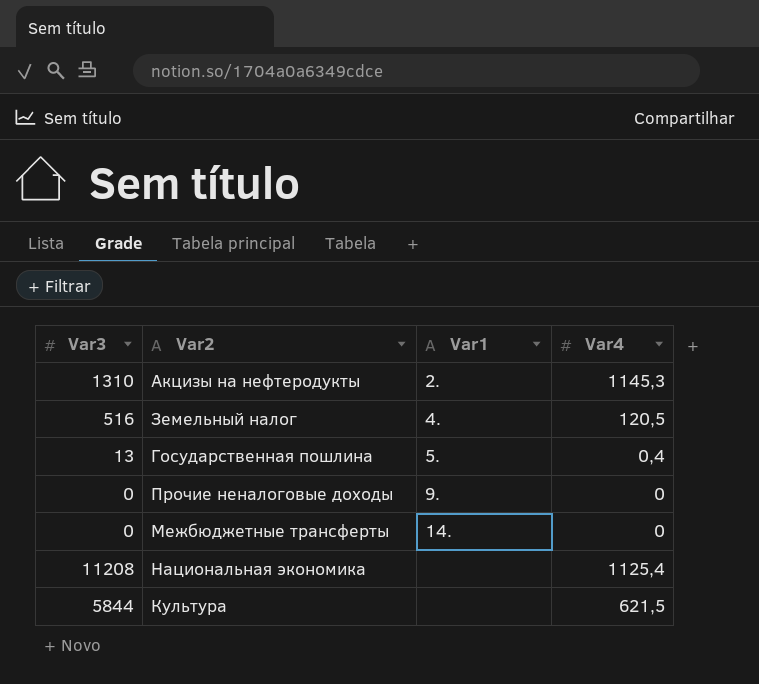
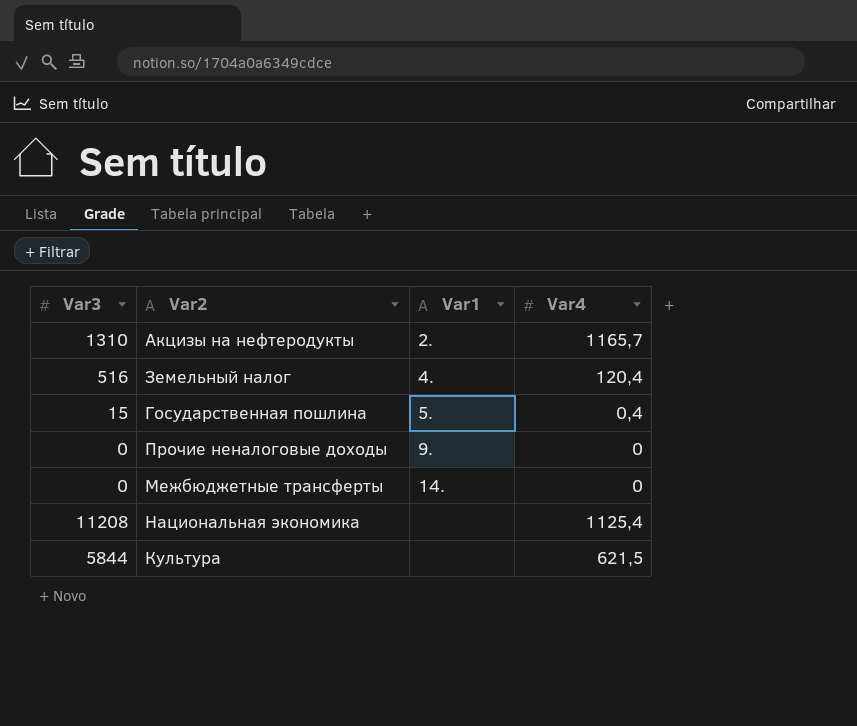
Акцизы на нефтеродукты | Var4: 1145,3 -> 1165,7
Земельный налог | Var4: 120,5 -> 120,4
Государственная пошлина | Var3: 13 -> 15

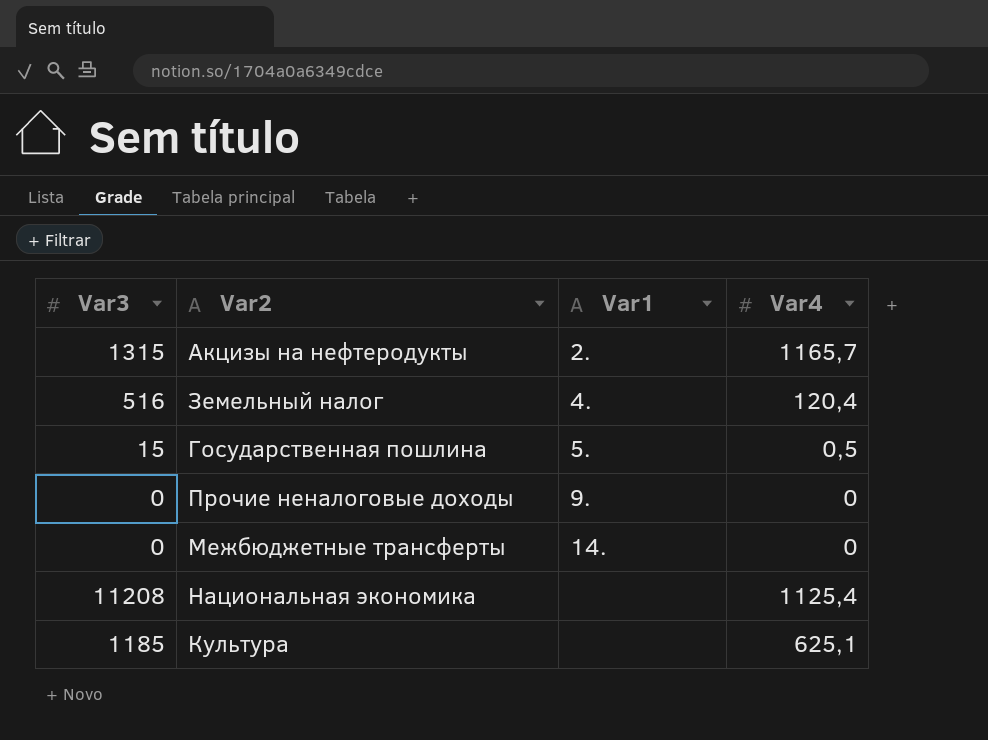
Акцизы на нефтеродукты | Var3: 1310 -> 1315
Государственная пошлина | Var4: 0,4 -> 0,5
Культура | Var3: 5844 -> 1185
Культура | Var4: 621,5 -> 625,1

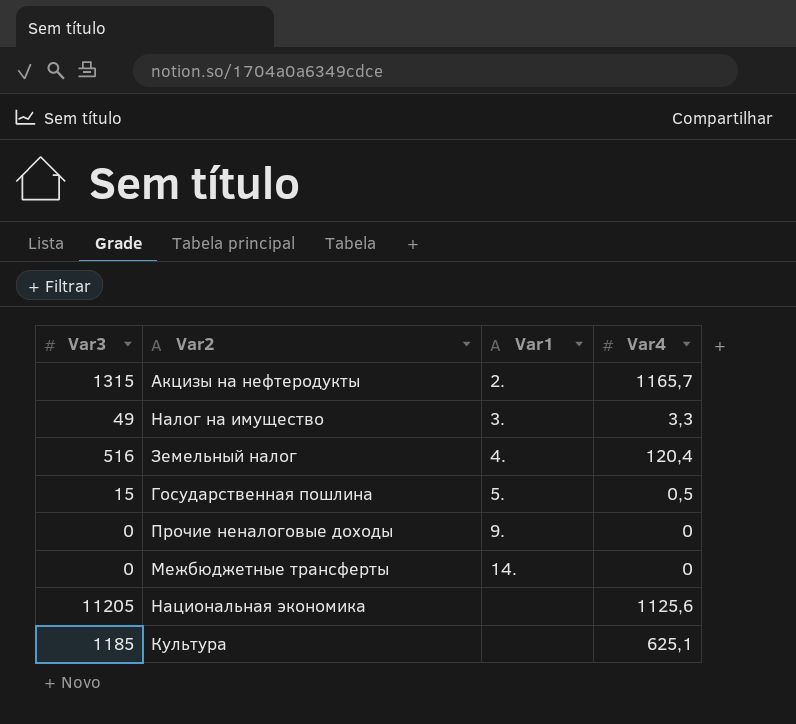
row Налог на имущество: none -> 49 | 3. | 3,3
Национальная экономика | Var3: 11208 -> 11205
Национальная экономика | Var4: 1125,4 -> 1125,6

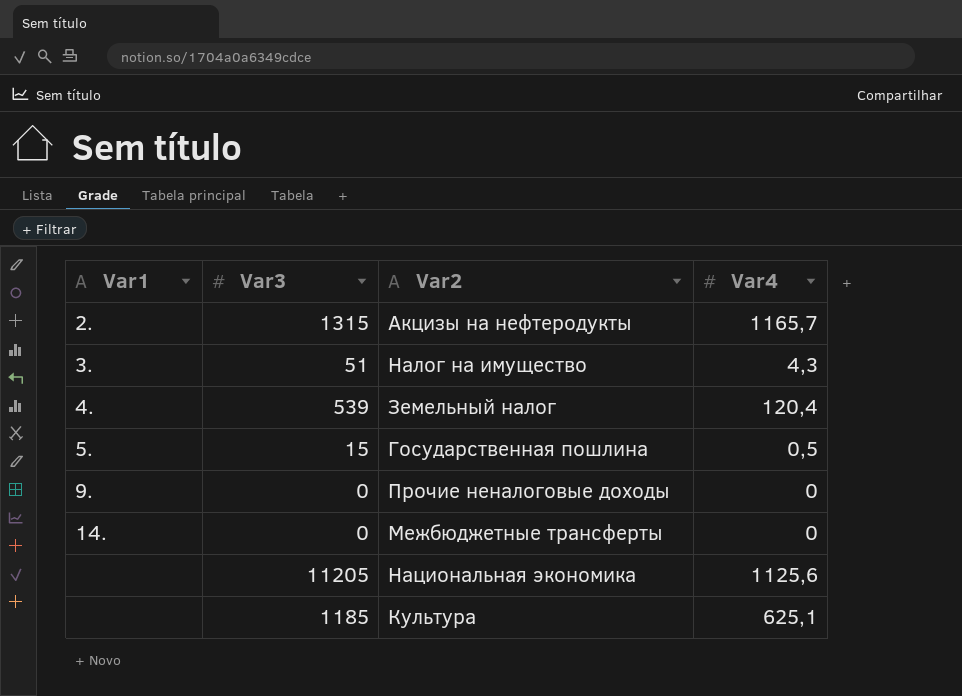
column Var1 | position: 3 -> 1
Налог на имущество | Var3: 49 -> 51
Налог на имущество | Var4: 3,3 -> 4,3
Земельный налог | Var3: 516 -> 539

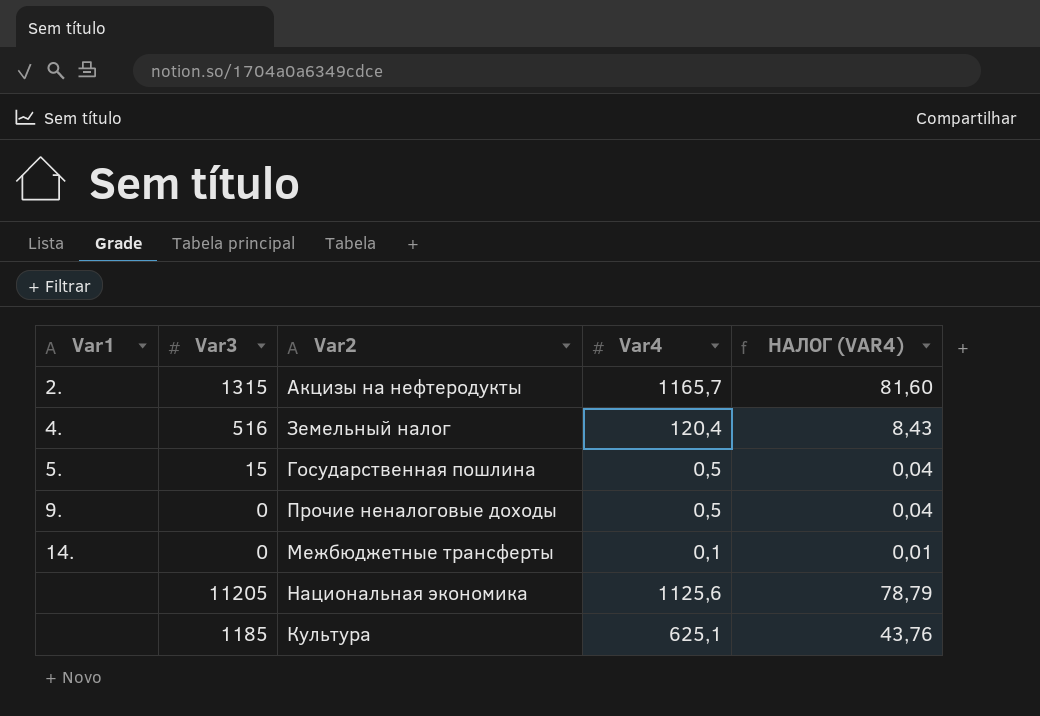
column НАЛОГ (VAR4) | formula: none -> [Var4] * 0,07
row Налог на имущество: 3. | 51 | 4,3 -> none
Земельный налог | Var3: 539 -> 516
Прочие неналоговые доходы | Var4: 0 -> 0,5
Межбюджетные трансферты | Var4: 0 -> 0,1

